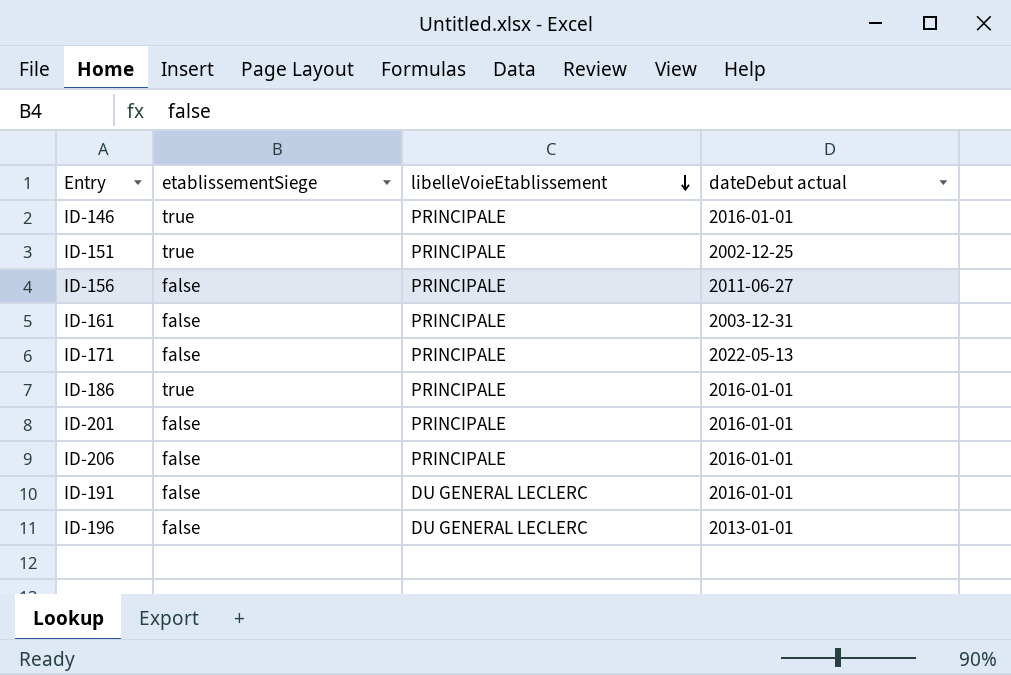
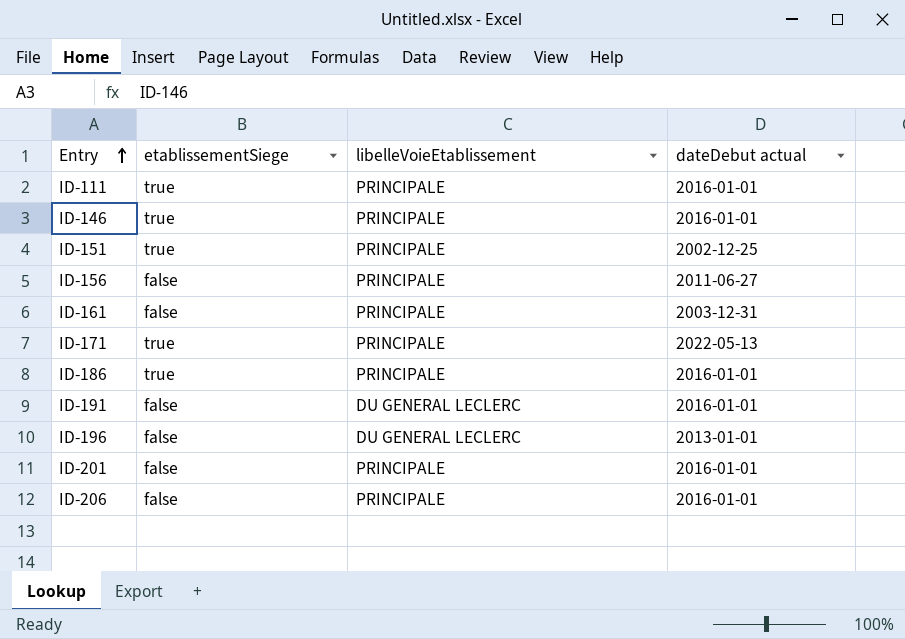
row order: libelleVoieEtablissement descending -> Entry ascending
row ID-111: none -> true | PRINCIPALE | 2016-01-01
ID-171 | etablissementSiege: false -> true

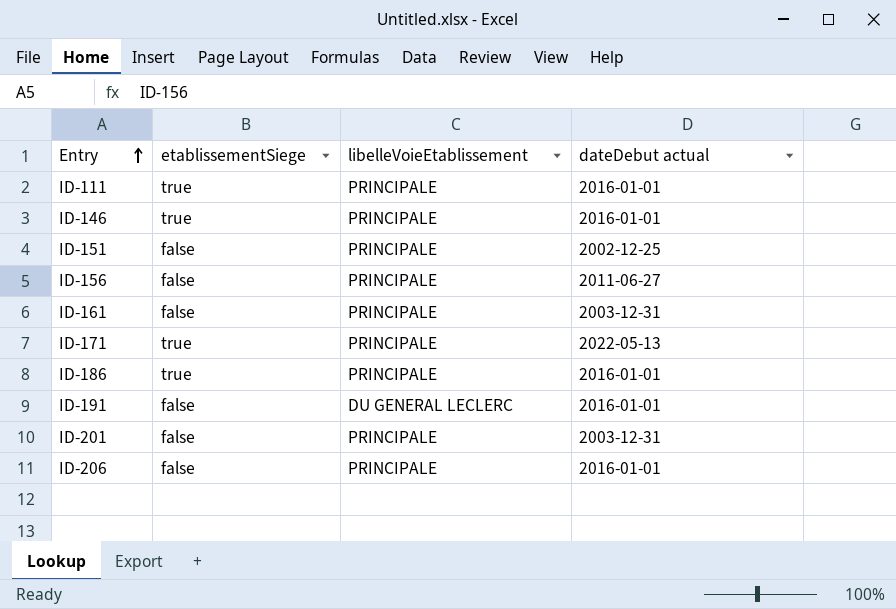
row ID-196: false | DU GENERAL LECLERC | 2013-01-01 -> none
ID-151 | etablissementSiege: true -> false
ID-201 | dateDebut actual: 2016-01-01 -> 2003-12-31

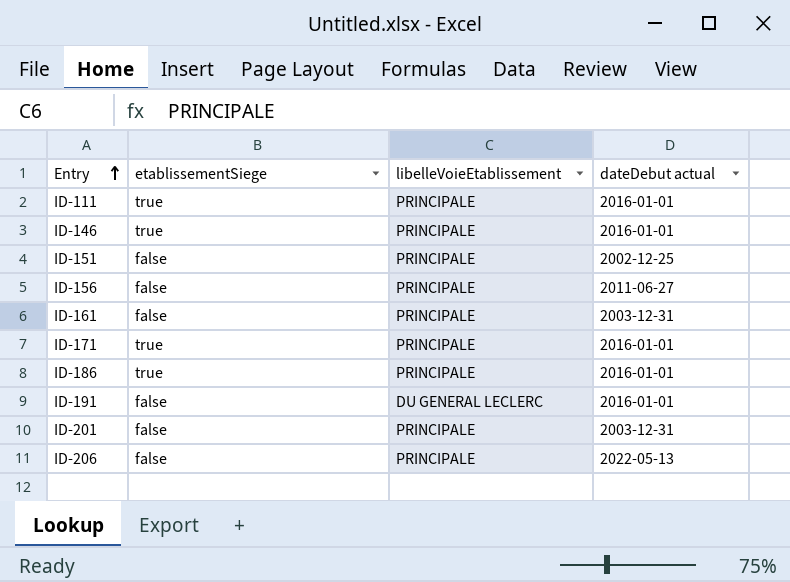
ID-171 | dateDebut actual: 2022-05-13 -> 2016-01-01
ID-206 | dateDebut actual: 2016-01-01 -> 2022-05-13

